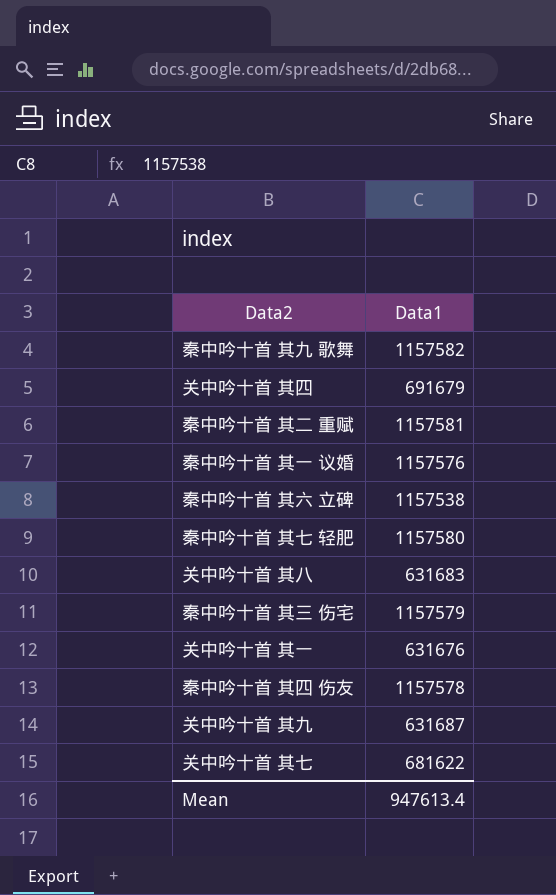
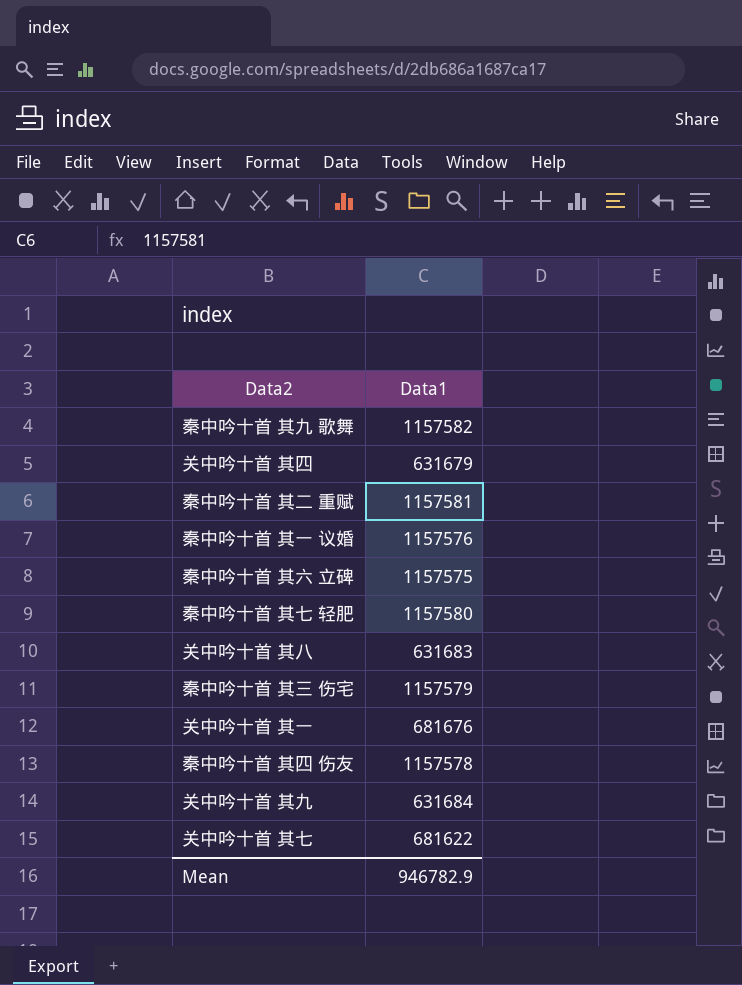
关中吟十首 其四 | Data1: 691679 -> 631679
秦中吟十首 其六 立碑 | Data1: 1157538 -> 1157575
关中吟十首 其一 | Data1: 631676 -> 681676
关中吟十首 其九 | Data1: 631687 -> 631684
Mean | Data1: 947613.4 -> 946782.9

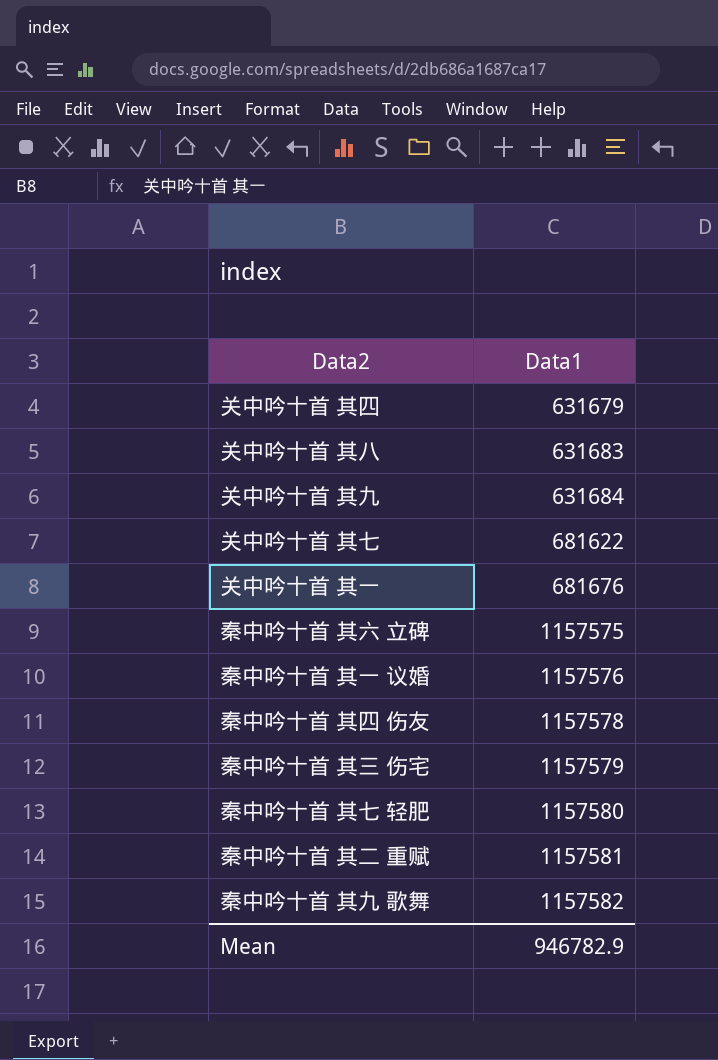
row order: none -> Data1 ascending

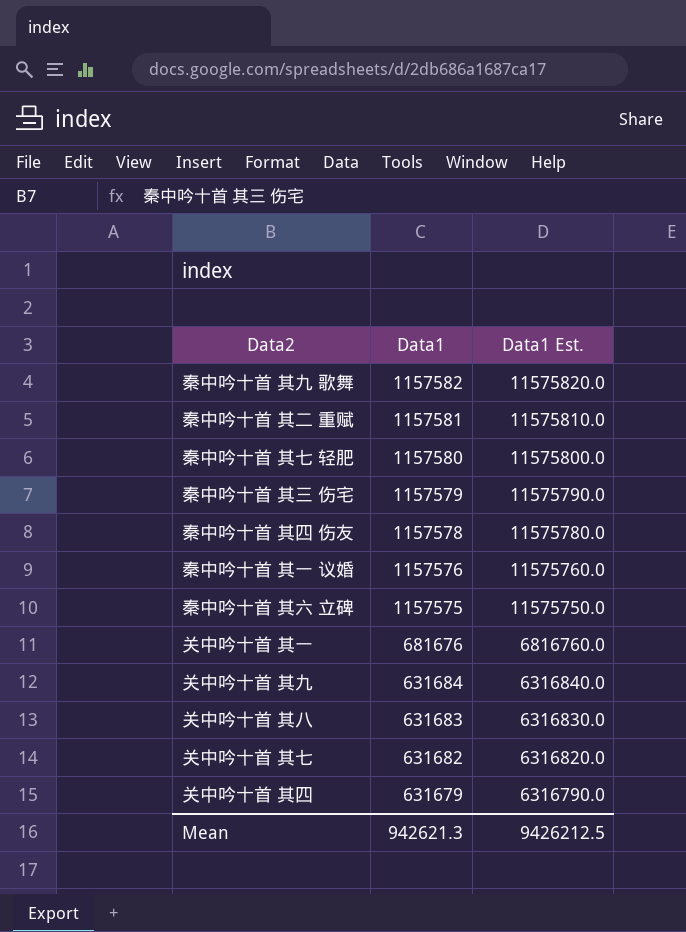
row order: Data1 ascending -> Data1 descending
column Data1 Est. | formula: none -> [Data1] * 10
关中吟十首 其七 | Data1: 681622 -> 631682
Mean | Data1: 946782.9 -> 942621.3

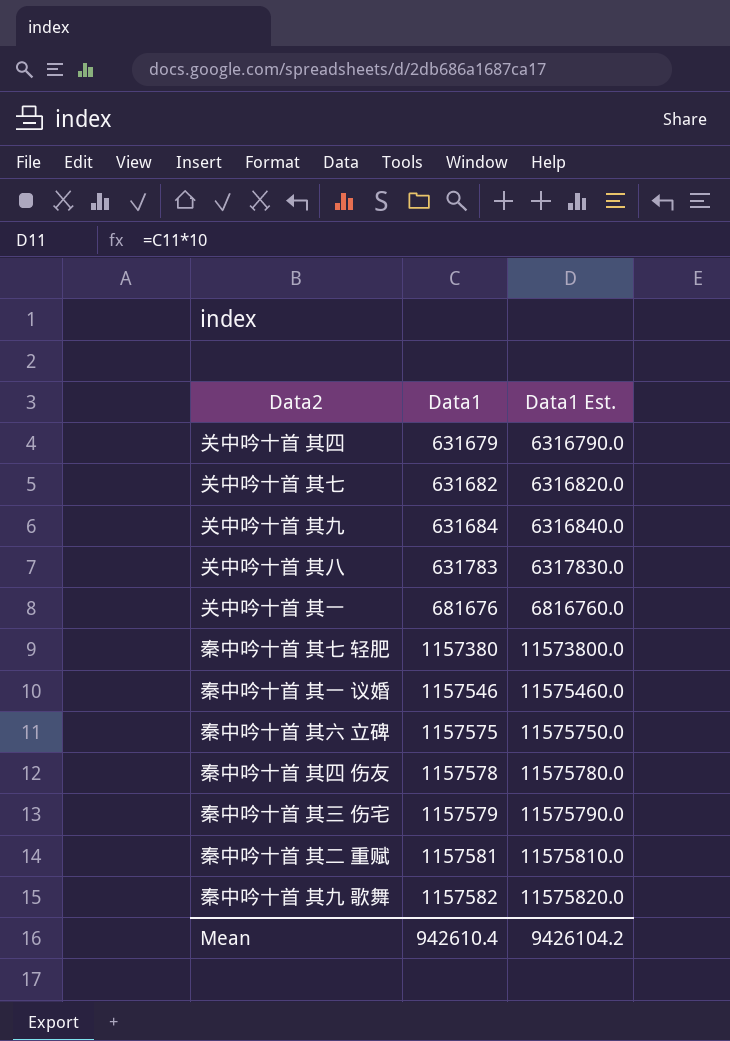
row order: Data1 descending -> Data1 ascending
关中吟十首 其八 | Data1: 631683 -> 631783
关中吟十首 其八 | Data1 Est.: 6316830.0 -> 6317830.0
秦中吟十首 其七 轻肥 | Data1: 1157580 -> 1157380
秦中吟十首 其七 轻肥 | Data1 Est.: 11575800.0 -> 11573800.0
秦中吟十首 其一 议婚 | Data1: 1157576 -> 1157546
秦中吟十首 其一 议婚 | Data1 Est.: 11575760.0 -> 11575460.0
Mean | Data1: 942621.3 -> 942610.4
Mean | Data1 Est.: 9426212.5 -> 9426104.2

